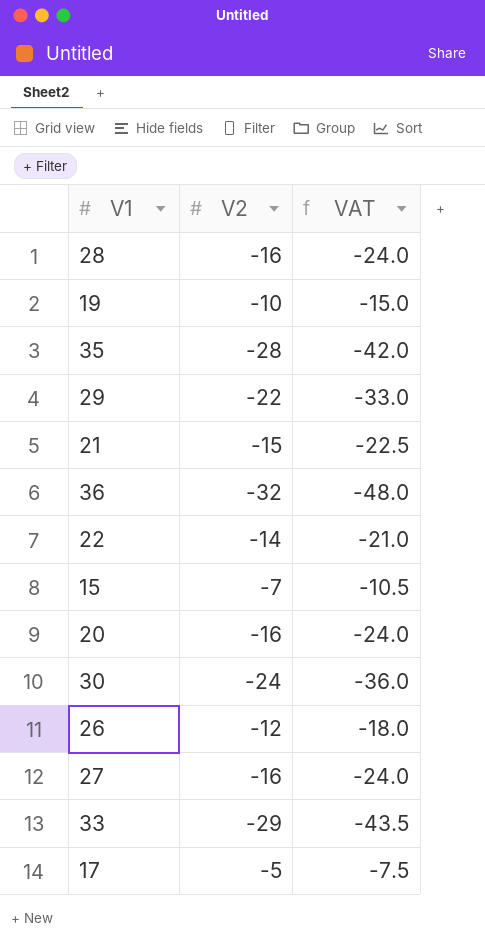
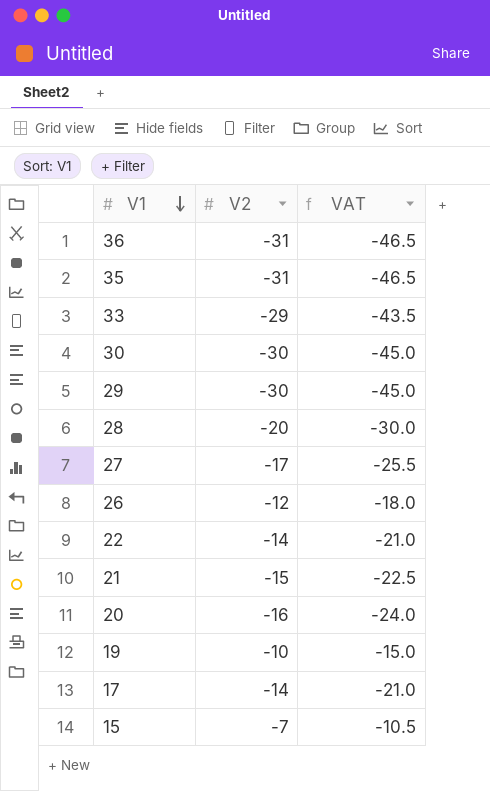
row order: none -> V1 descending
36 | V2: -32 -> -31
36 | VAT: -48.0 -> -46.5
35 | V2: -28 -> -31
35 | VAT: -42.0 -> -46.5
30 | V2: -24 -> -30
30 | VAT: -36.0 -> -45.0
29 | V2: -22 -> -30
29 | VAT: -33.0 -> -45.0
28 | V2: -16 -> -20
28 | VAT: -24.0 -> -30.0
27 | V2: -16 -> -17
27 | VAT: -24.0 -> -25.5
17 | V2: -5 -> -14
17 | VAT: -7.5 -> -21.0

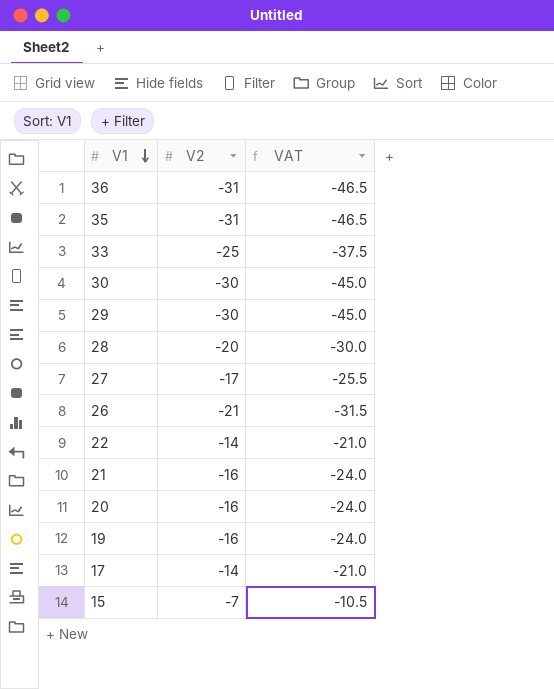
33 | V2: -29 -> -25
33 | VAT: -43.5 -> -37.5
26 | V2: -12 -> -21
26 | VAT: -18.0 -> -31.5
21 | V2: -15 -> -16
21 | VAT: -22.5 -> -24.0
19 | V2: -10 -> -16
19 | VAT: -15.0 -> -24.0

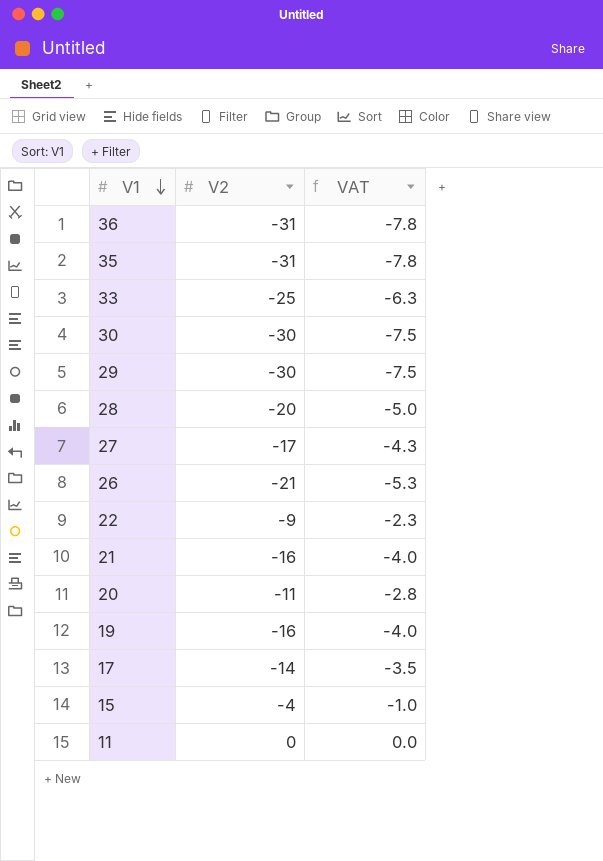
column VAT | formula: [V2] * 1.5 -> [V2] * 0.25
22 | V2: -14 -> -9
20 | V2: -16 -> -11
15 | V2: -7 -> -4
row 11: none -> 0 | 0.0

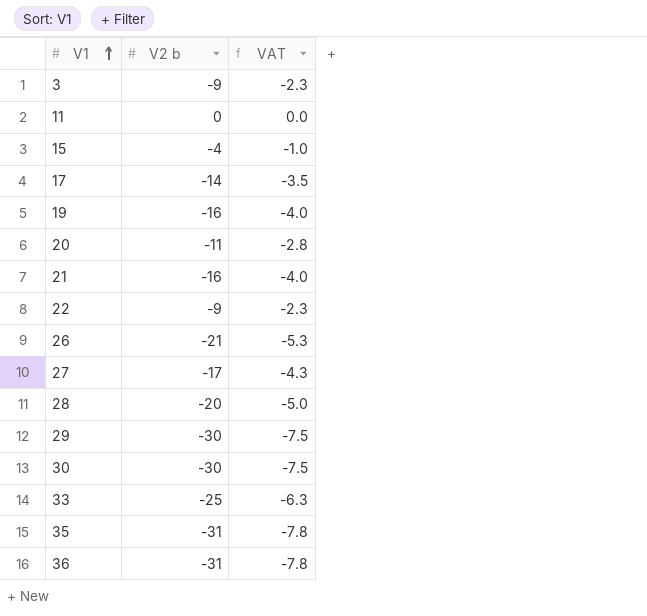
row order: V1 descending -> V1 ascending
column name: V2 -> V2 b
row 3: none -> -9 | -2.3

